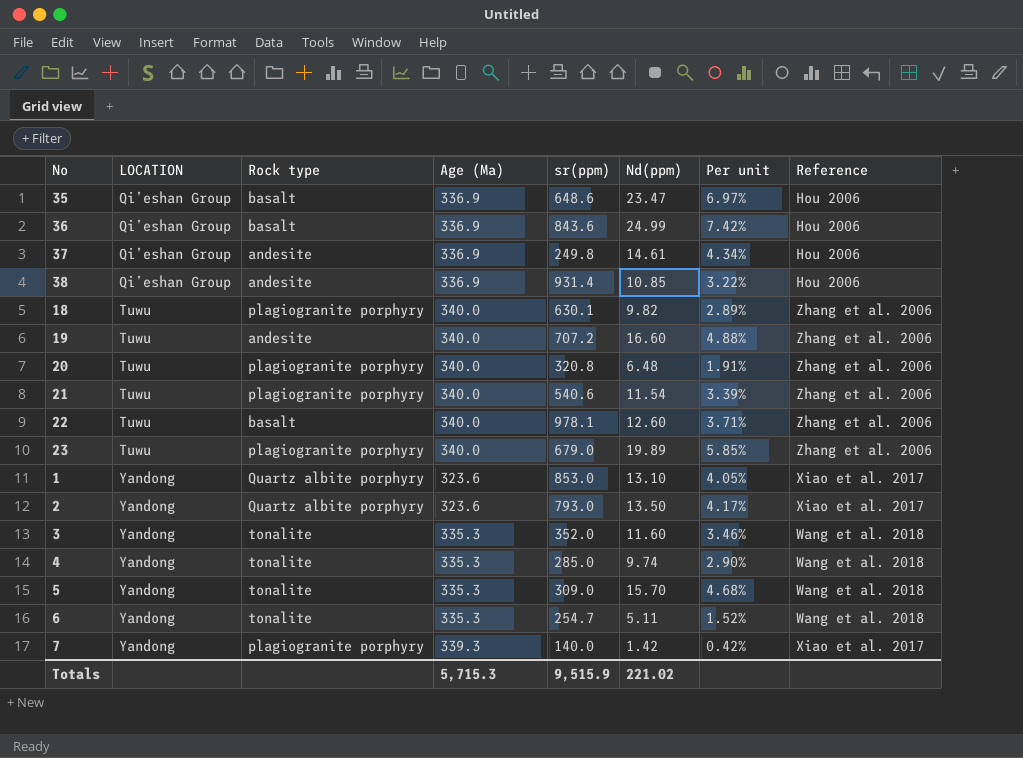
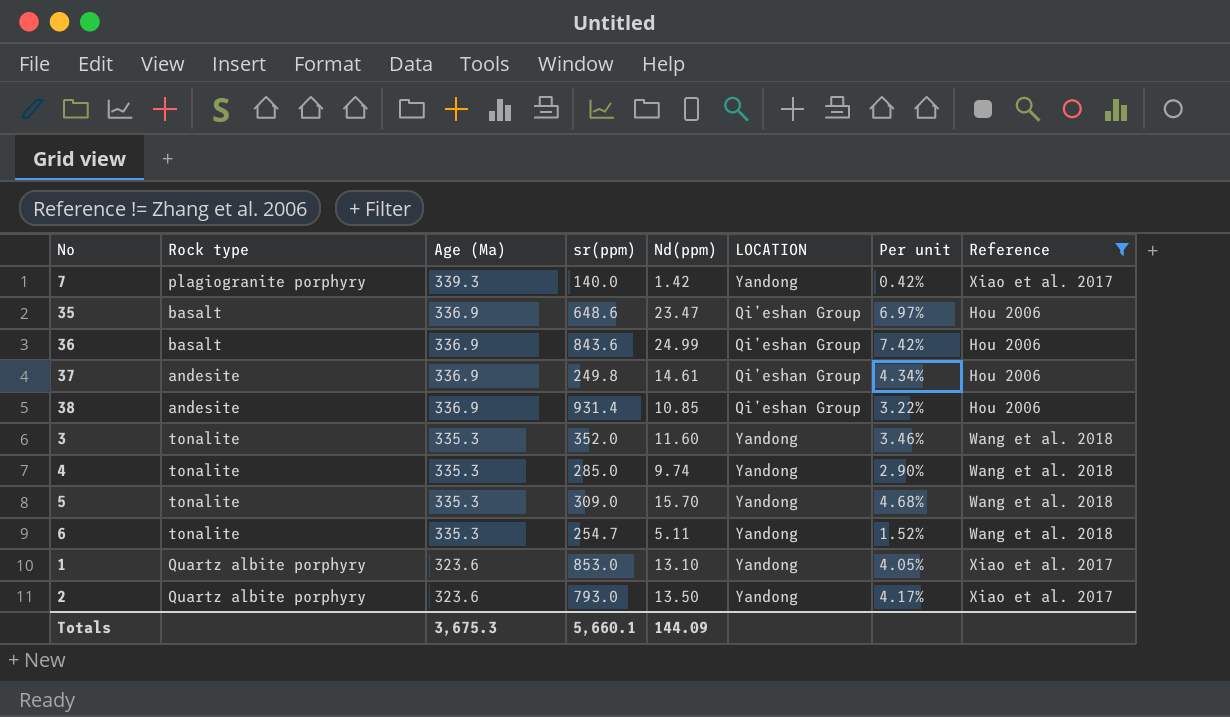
filter: none -> Reference != Zhang et al. 2006
row order: LOCATION ascending -> Age (Ma) descending
column LOCATION | position: 2 -> 6
Totals | Age (Ma): 5,715.3 -> 3,675.3
Totals | sr(ppm): 9,515.9 -> 5,660.1
Totals | Nd(ppm): 221.02 -> 144.09

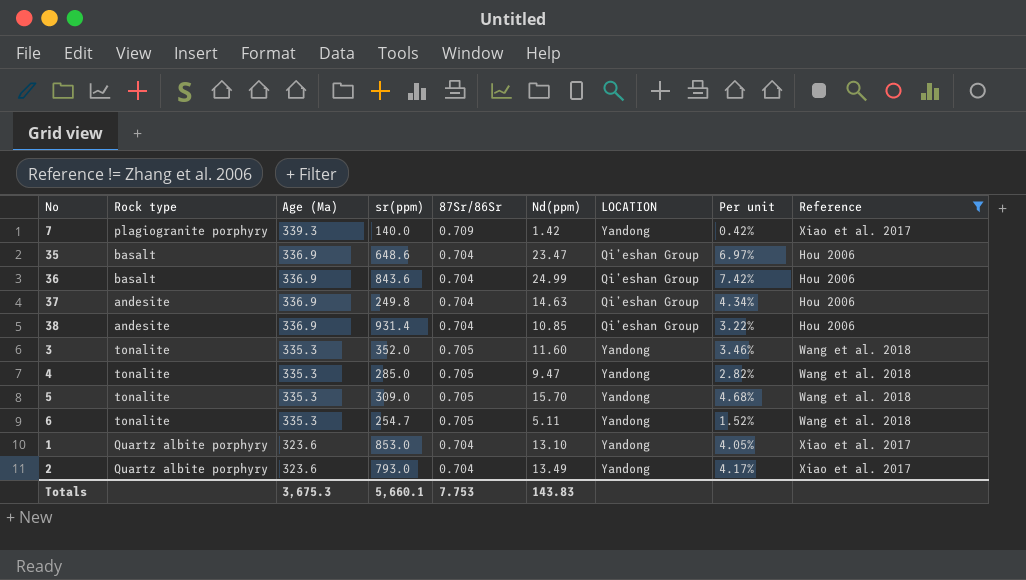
column 87Sr/86Sr | position: none -> 5
37 | Nd(ppm): 14.61 -> 14.63
4 | Nd(ppm): 9.74 -> 9.47
4 | Per unit: 2.90% -> 2.82%
2 | Nd(ppm): 13.50 -> 13.49
Totals | Nd(ppm): 144.09 -> 143.83

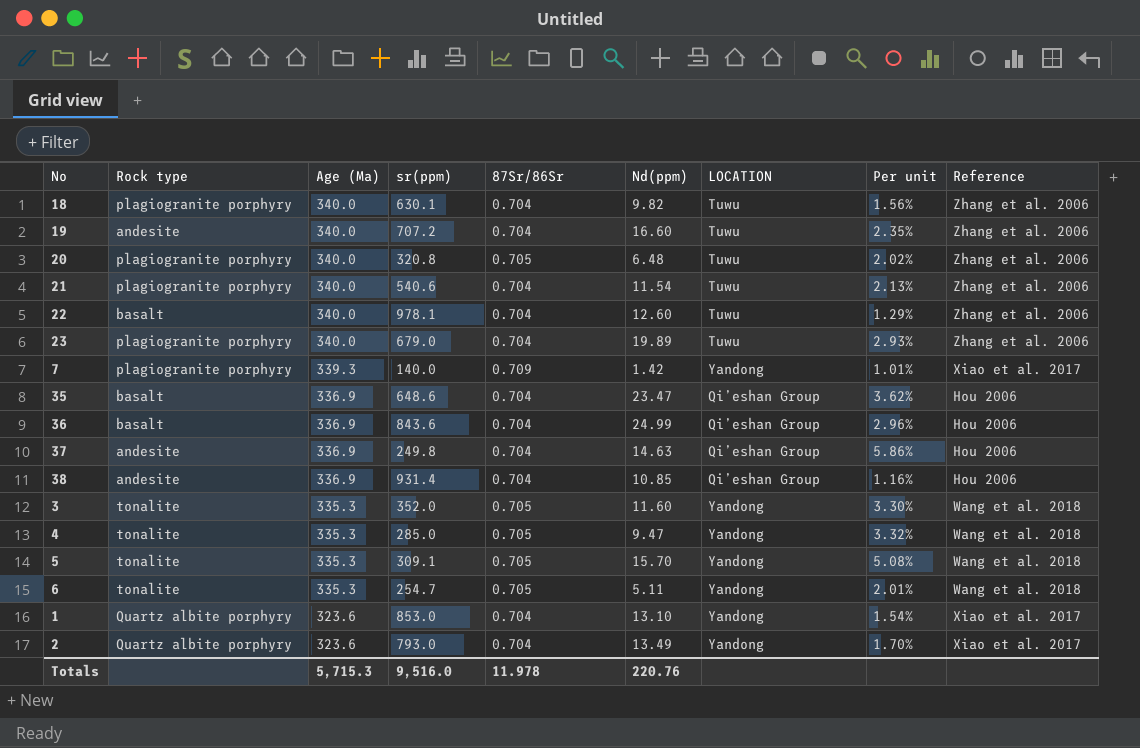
filter: Reference != Zhang et al. 2006 -> none
column Per unit | formula: [Nd(ppm)] / [Age (Ma)] -> [Nd(ppm)] / [sr(ppm)]
5 | sr(ppm): 309.0 -> 309.1
Totals | Age (Ma): 3,675.3 -> 5,715.3
Totals | sr(ppm): 5,660.1 -> 9,516.0
Totals | 87Sr/86Sr: 7.753 -> 11.978
Totals | Nd(ppm): 143.83 -> 220.76

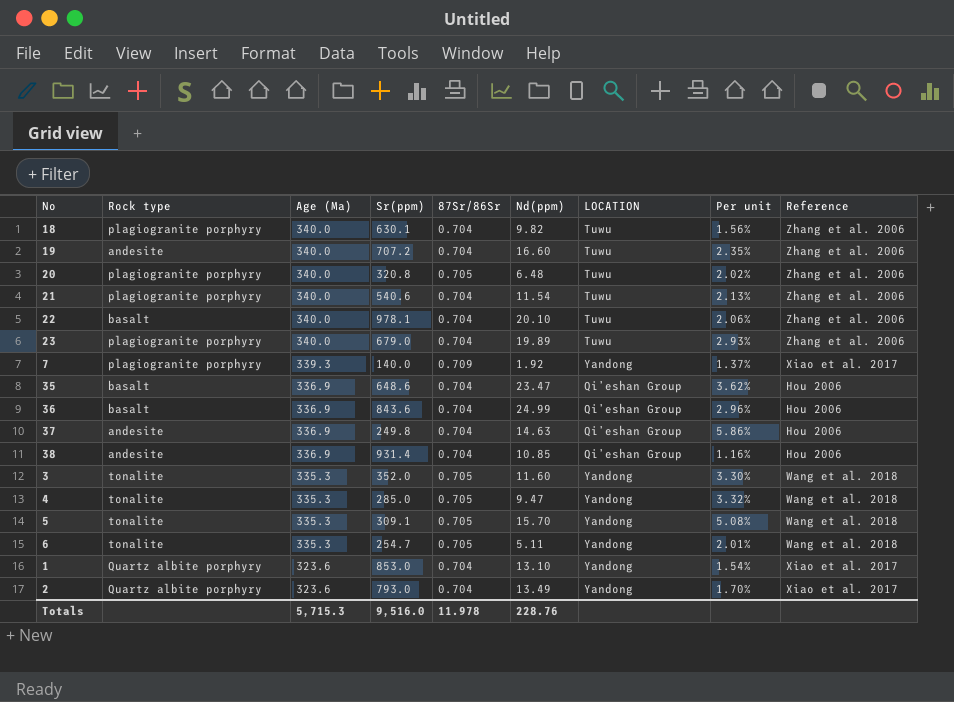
column name: sr(ppm) -> Sr(ppm)
22 | Nd(ppm): 12.60 -> 20.10
22 | Per unit: 1.29% -> 2.06%
7 | Nd(ppm): 1.42 -> 1.92
7 | Per unit: 1.01% -> 1.37%
Totals | Nd(ppm): 220.76 -> 228.76

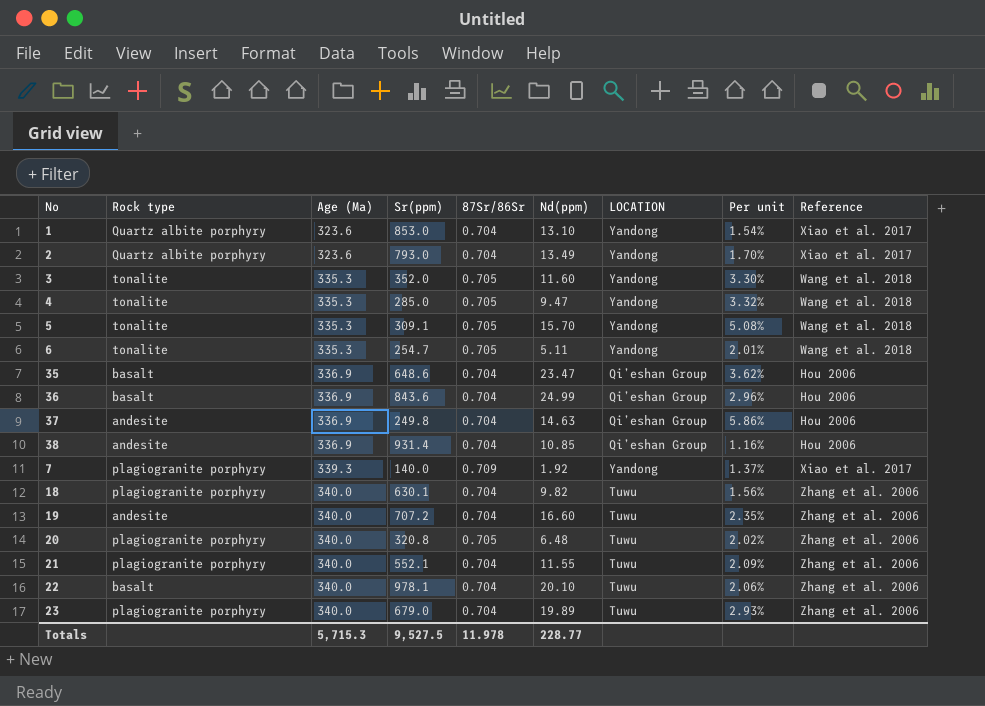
row order: Age (Ma) descending -> Age (Ma) ascending
21 | Sr(ppm): 540.6 -> 552.1
21 | Nd(ppm): 11.54 -> 11.55
21 | Per unit: 2.13% -> 2.09%
Totals | Sr(ppm): 9,516.0 -> 9,527.5
Totals | Nd(ppm): 228.76 -> 228.77

